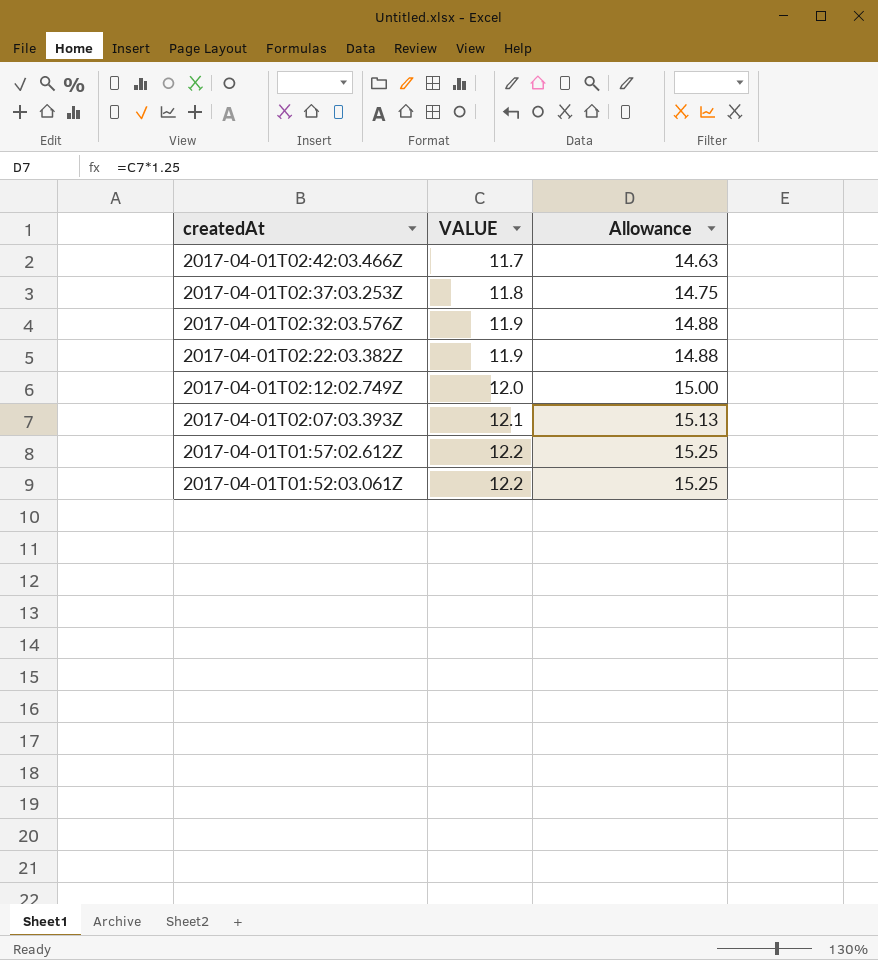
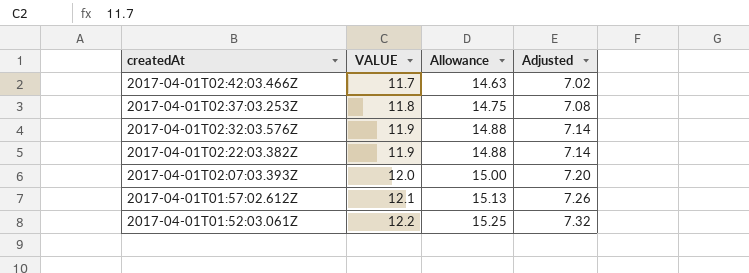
column Adjusted | formula: none -> [VALUE] * 0.6
row 2017-04-01T02:12:02.749Z: 12.0 | 15.00 -> none
2017-04-01T02:07:03.393Z | VALUE: 12.1 -> 12.0
2017-04-01T02:07:03.393Z | Allowance: 15.13 -> 15.00
2017-04-01T01:57:02.612Z | VALUE: 12.2 -> 12.1
2017-04-01T01:57:02.612Z | Allowance: 15.25 -> 15.13

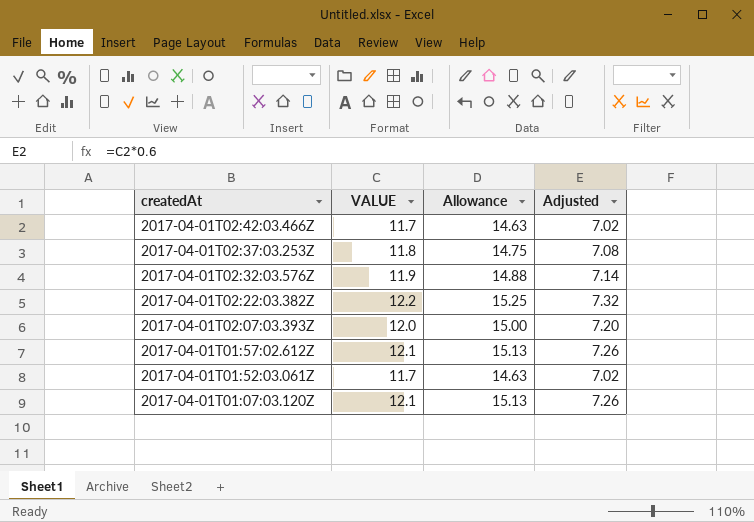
2017-04-01T02:22:03.382Z | VALUE: 11.9 -> 12.2
2017-04-01T02:22:03.382Z | Allowance: 14.88 -> 15.25
2017-04-01T02:22:03.382Z | Adjusted: 7.14 -> 7.32
2017-04-01T01:52:03.061Z | VALUE: 12.2 -> 11.7
2017-04-01T01:52:03.061Z | Allowance: 15.25 -> 14.63
2017-04-01T01:52:03.061Z | Adjusted: 7.32 -> 7.02
row 2017-04-01T01:07:03.120Z: none -> 12.1 | 15.13 | 7.26

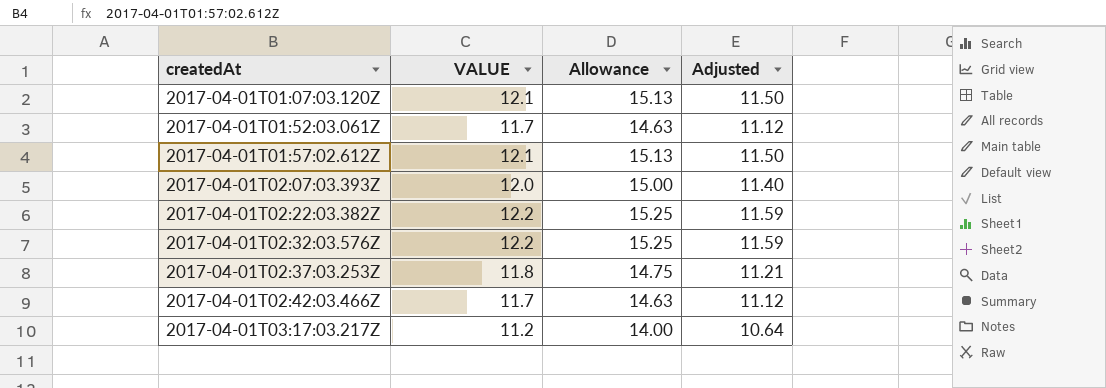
row order: createdAt descending -> createdAt ascending
column Adjusted | formula: [VALUE] * 0.6 -> [VALUE] * 0.95
2017-04-01T02:32:03.576Z | VALUE: 11.9 -> 12.2
2017-04-01T02:32:03.576Z | Allowance: 14.88 -> 15.25
row 2017-04-01T03:17:03.217Z: none -> 11.2 | 14.00 | 10.64

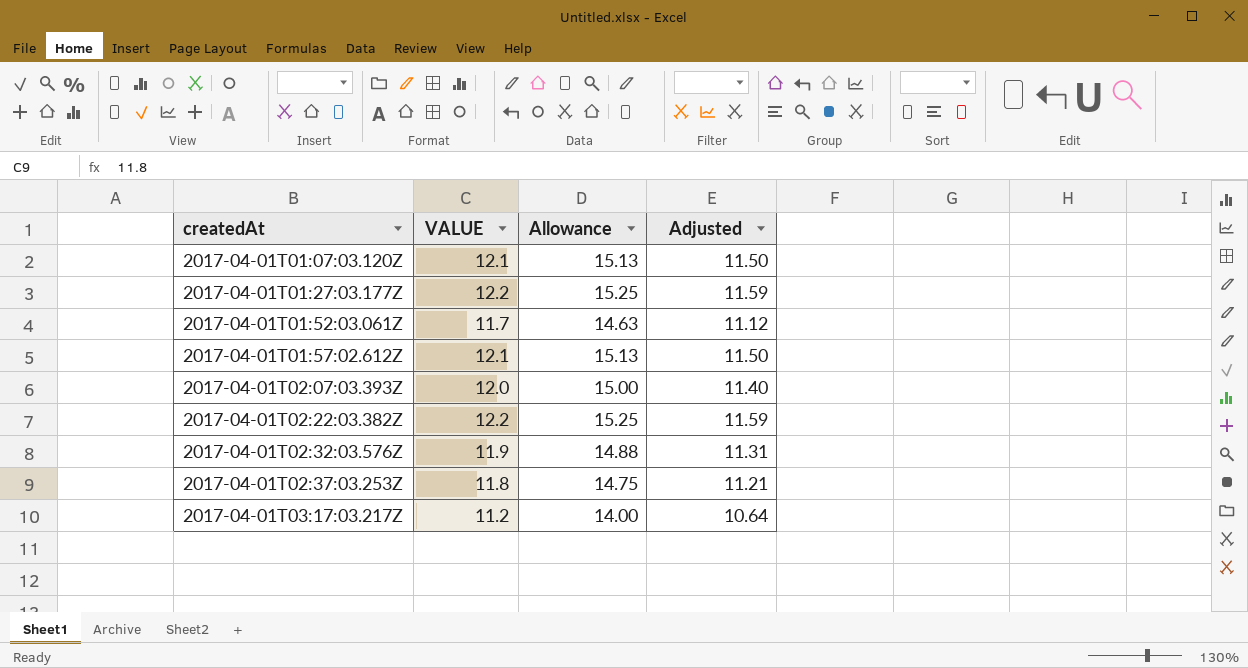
row 2017-04-01T02:42:03.466Z: 11.7 | 14.63 | 11.12 -> none
row 2017-04-01T01:27:03.177Z: none -> 12.2 | 15.25 | 11.59
2017-04-01T02:32:03.576Z | VALUE: 12.2 -> 11.9
2017-04-01T02:32:03.576Z | Allowance: 15.25 -> 14.88
2017-04-01T02:32:03.576Z | Adjusted: 11.59 -> 11.31

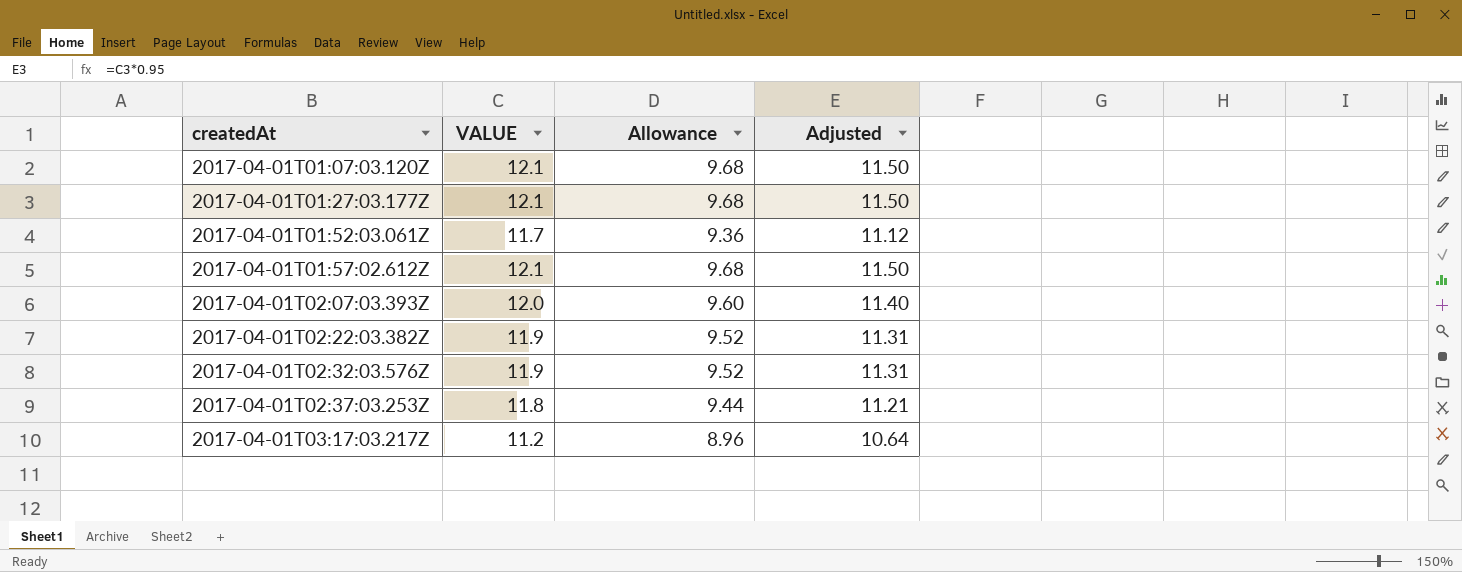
column Allowance | formula: [VALUE] * 1.25 -> [VALUE] * 0.8
2017-04-01T01:27:03.177Z | VALUE: 12.2 -> 12.1
2017-04-01T01:27:03.177Z | Adjusted: 11.59 -> 11.50
2017-04-01T02:22:03.382Z | VALUE: 12.2 -> 11.9
2017-04-01T02:22:03.382Z | Adjusted: 11.59 -> 11.31

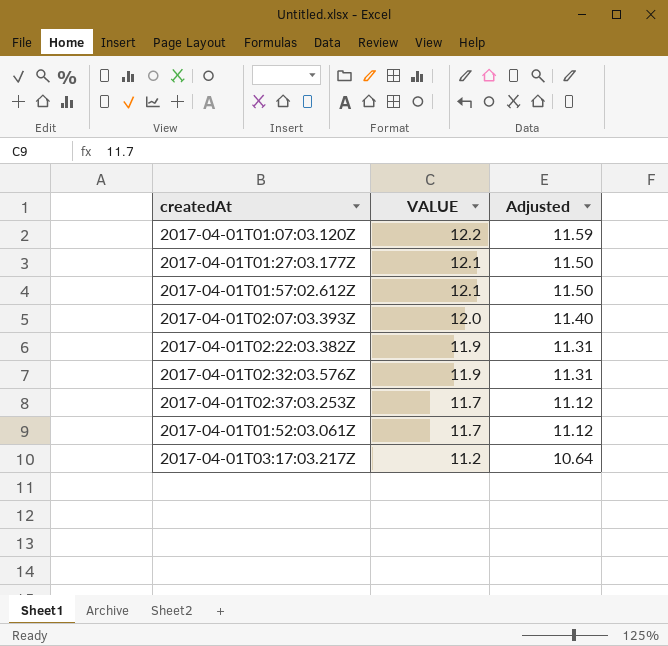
row order: createdAt ascending -> VALUE descending
column Allowance | formula: [VALUE] * 0.8 -> none
2017-04-01T01:07:03.120Z | VALUE: 12.1 -> 12.2
2017-04-01T01:07:03.120Z | Adjusted: 11.50 -> 11.59
2017-04-01T02:37:03.253Z | VALUE: 11.8 -> 11.7
2017-04-01T02:37:03.253Z | Adjusted: 11.21 -> 11.12

